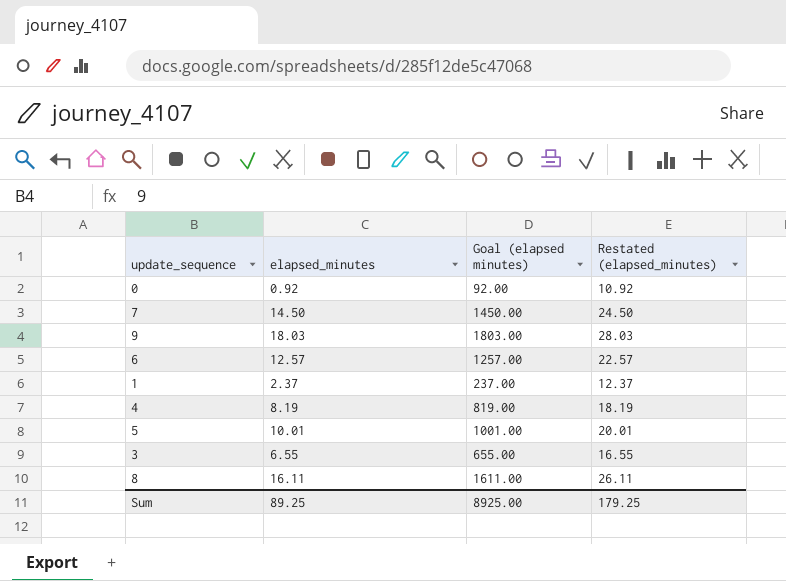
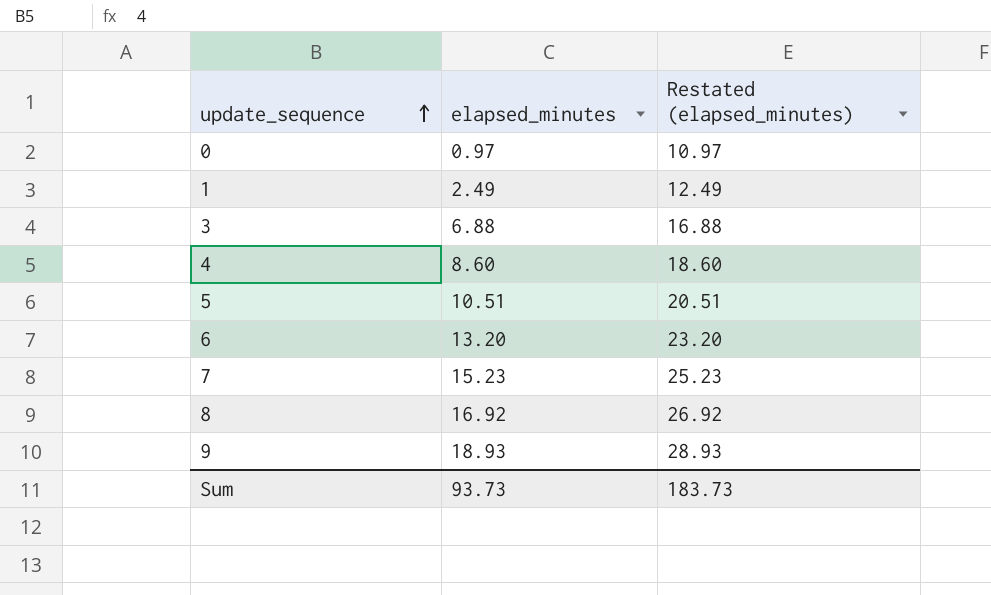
row order: none -> update_sequence ascending
column Goal (elapsed minutes) | formula: [elapsed_minutes] * 100 -> none
0 | elapsed_minutes: 0.92 -> 0.97
0 | Restated (elapsed_minutes): 10.92 -> 10.97
1 | elapsed_minutes: 2.37 -> 2.49
1 | Restated (elapsed_minutes): 12.37 -> 12.49
3 | elapsed_minutes: 6.55 -> 6.88
3 | Restated (elapsed_minutes): 16.55 -> 16.88
4 | elapsed_minutes: 8.19 -> 8.60
4 | Restated (elapsed_minutes): 18.19 -> 18.60
5 | elapsed_minutes: 10.01 -> 10.51
5 | Restated (elapsed_minutes): 20.01 -> 20.51
6 | elapsed_minutes: 12.57 -> 13.20
6 | Restated (elapsed_minutes): 22.57 -> 23.20
7 | elapsed_minutes: 14.50 -> 15.23
7 | Restated (elapsed_minutes): 24.50 -> 25.23
8 | elapsed_minutes: 16.11 -> 16.92
8 | Restated (elapsed_minutes): 26.11 -> 26.92
9 | elapsed_minutes: 18.03 -> 18.93
9 | Restated (elapsed_minutes): 28.03 -> 28.93
Sum | elapsed_minutes: 89.25 -> 93.73
Sum | Restated (elapsed_minutes): 179.25 -> 183.73

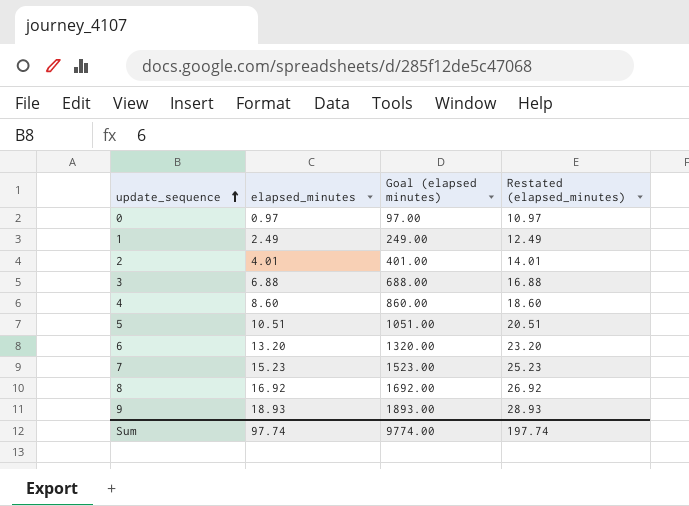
column Goal (elapsed minutes) | formula: none -> [elapsed_minutes] * 100
row 2: none -> 4.01 | 401.00 | 14.01
Sum | elapsed_minutes: 93.73 -> 97.74
Sum | Restated (elapsed_minutes): 183.73 -> 197.74

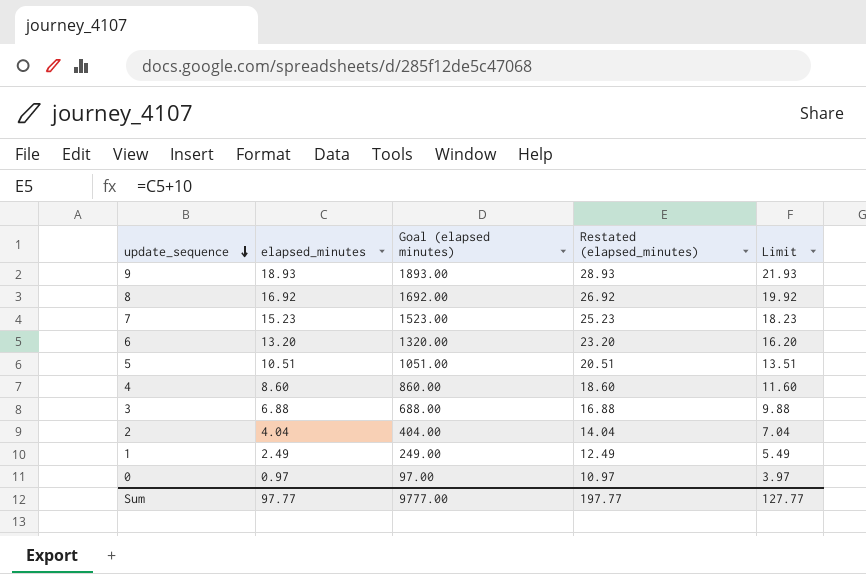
row order: update_sequence ascending -> update_sequence descending
column Limit | formula: none -> [elapsed_minutes] + 3
2 | elapsed_minutes: 4.01 -> 4.04
2 | Goal (elapsed minutes): 401.00 -> 404.00
2 | Restated (elapsed_minutes): 14.01 -> 14.04
Sum | elapsed_minutes: 97.74 -> 97.77
Sum | Goal (elapsed minutes): 9774.00 -> 9777.00
Sum | Restated (elapsed_minutes): 197.74 -> 197.77

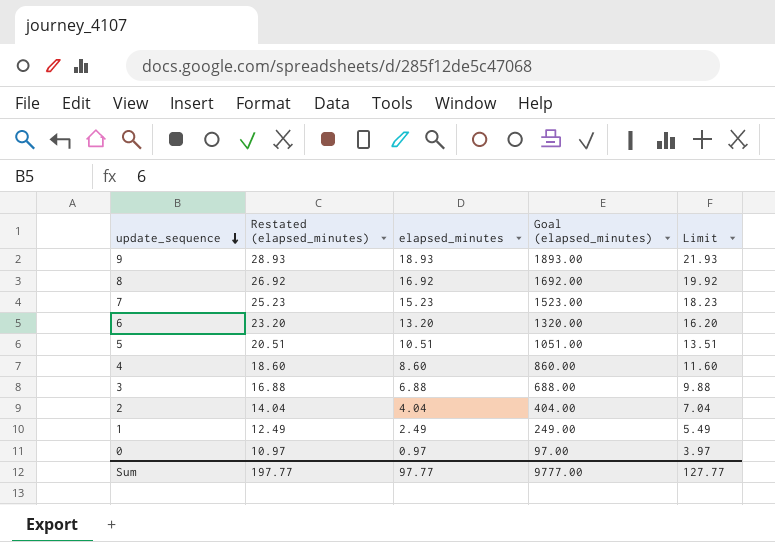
column Restated (elapsed_minutes) | position: 4 -> 2
column name: Goal (elapsed minutes) -> Goal (elapsed_minutes)

